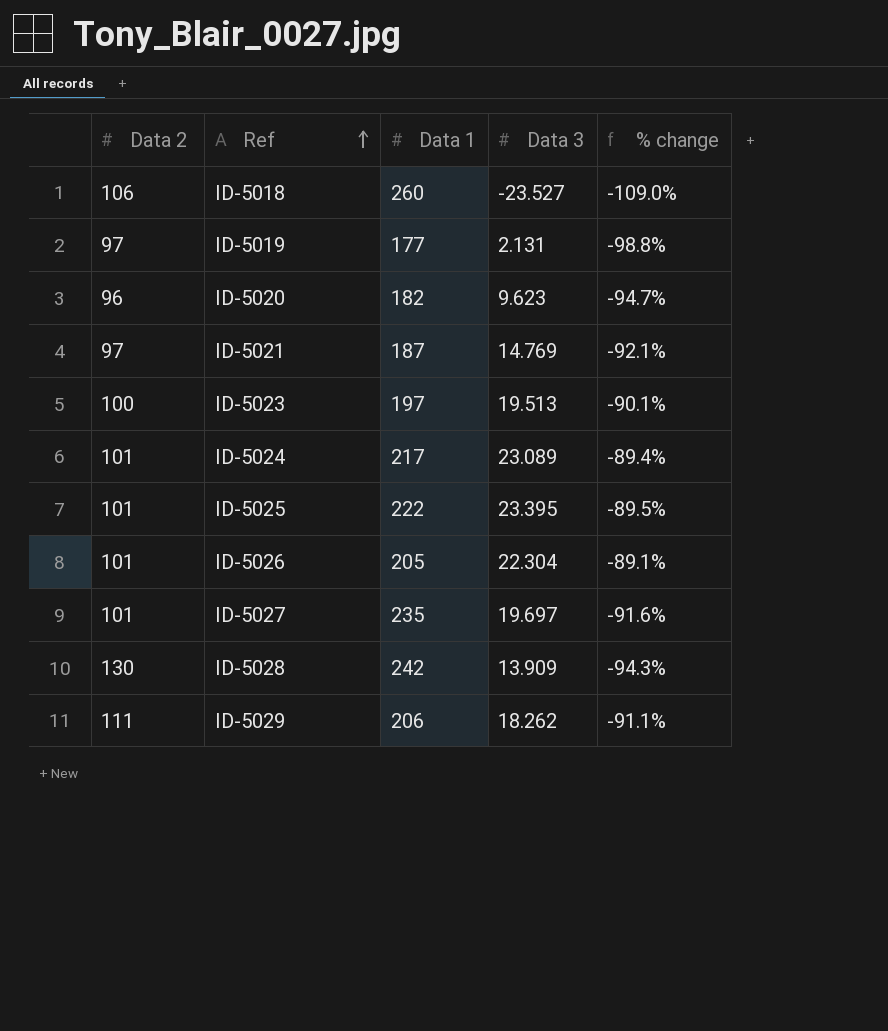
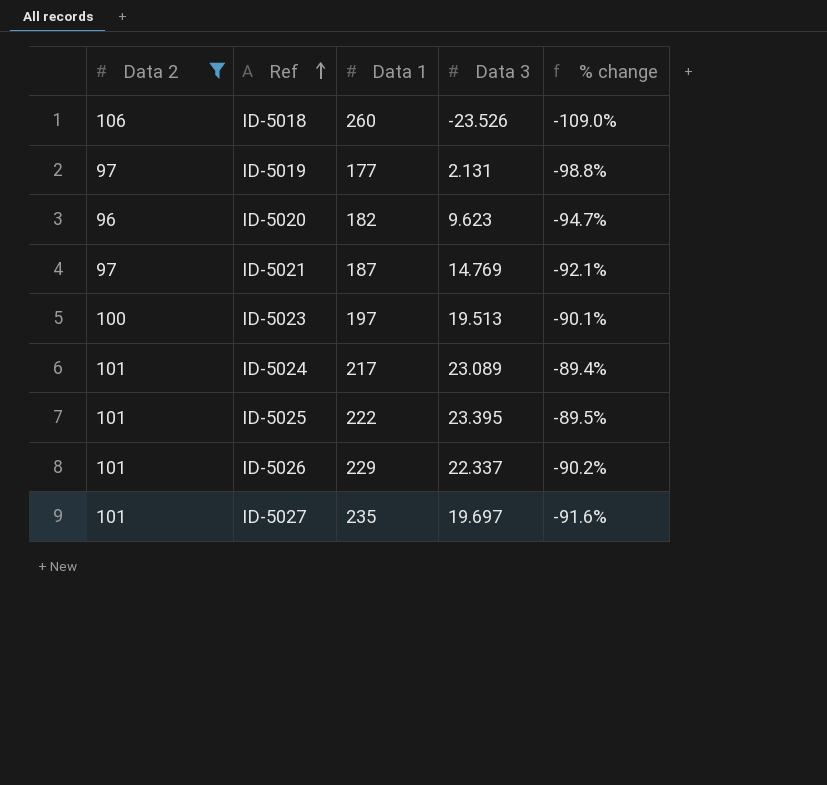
filter: none -> Data 2 <= 106
ID-5018 | Data 3: -23.527 -> -23.526
ID-5026 | Data 1: 205 -> 229
ID-5026 | Data 3: 22.304 -> 22.337
ID-5026 | % change: -89.1% -> -90.2%

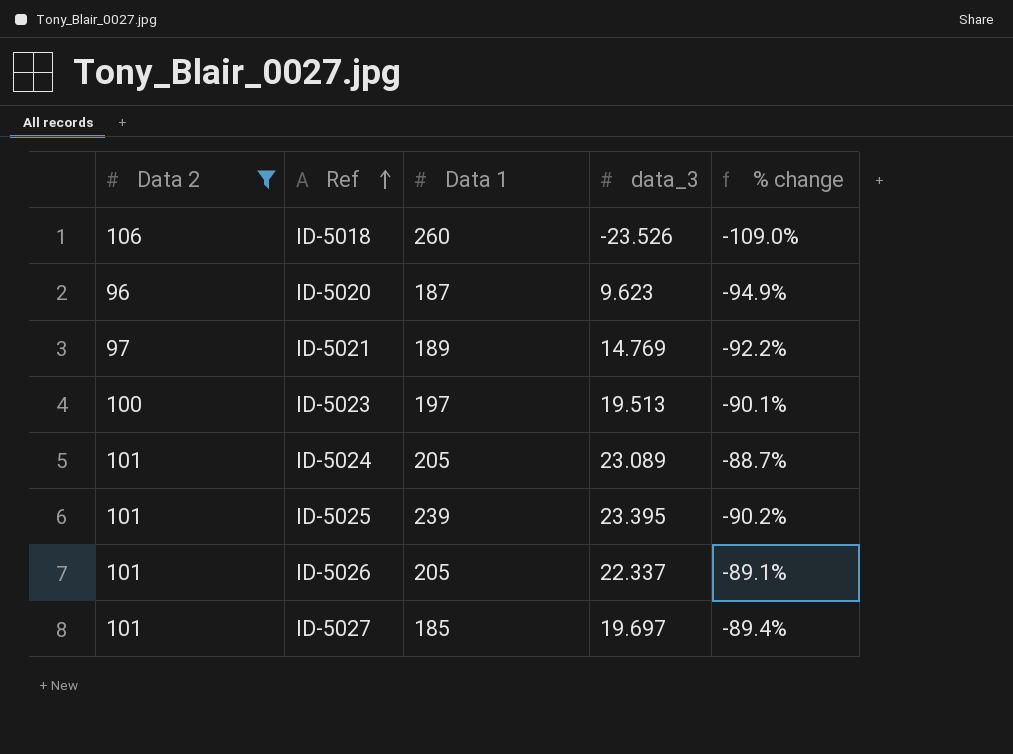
column name: Data 3 -> data_3
row ID-5019: 97 | 177 | 2.131 | -98.8% -> none
ID-5020 | Data 1: 182 -> 187
ID-5020 | % change: -94.7% -> -94.9%
ID-5021 | Data 1: 187 -> 189
ID-5021 | % change: -92.1% -> -92.2%
ID-5024 | Data 1: 217 -> 205
ID-5024 | % change: -89.4% -> -88.7%
ID-5025 | Data 1: 222 -> 239
ID-5025 | % change: -89.5% -> -90.2%
ID-5026 | Data 1: 229 -> 205
ID-5026 | % change: -90.2% -> -89.1%
ID-5027 | Data 1: 235 -> 185
ID-5027 | % change: -91.6% -> -89.4%

